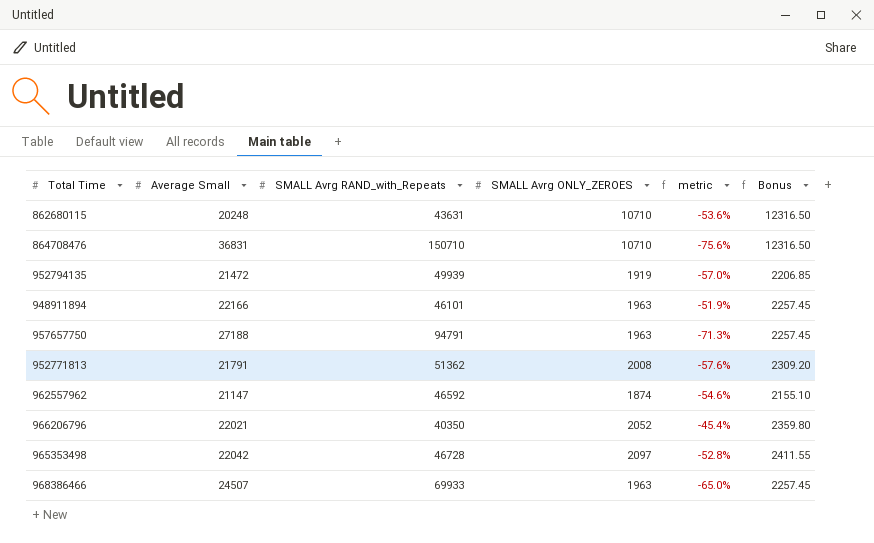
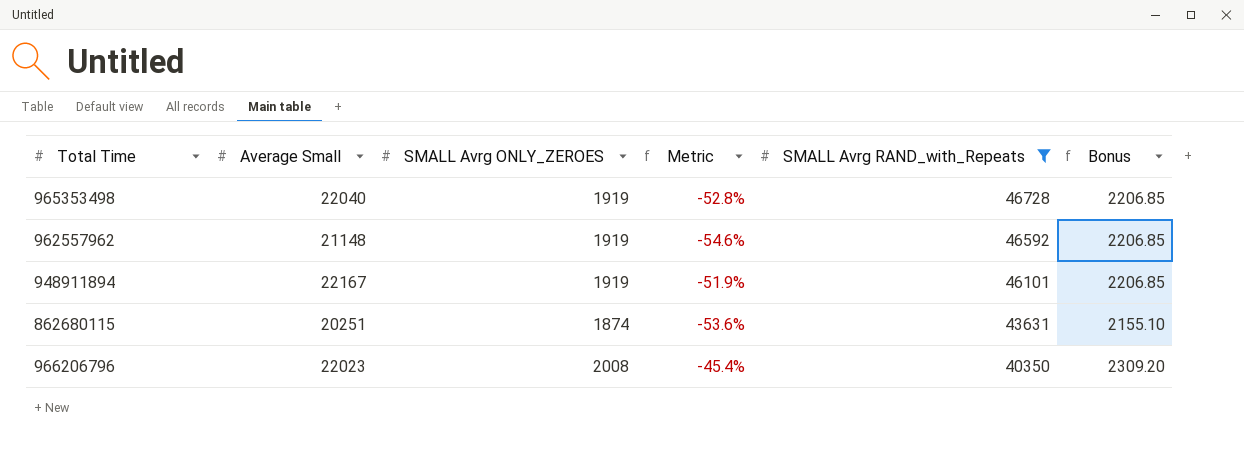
filter: none -> SMALL Avrg RAND_with_Repeats <= 46728
row order: none -> SMALL Avrg RAND_with_Repeats descending
column name: metric -> Metric
column SMALL Avrg RAND_with_Repeats | position: 3 -> 5
965353498 | Average Small: 22042 -> 22040
965353498 | SMALL Avrg ONLY_ZEROES: 2097 -> 1919
965353498 | Bonus: 2411.55 -> 2206.85
962557962 | Average Small: 21147 -> 21148
962557962 | SMALL Avrg ONLY_ZEROES: 1874 -> 1919
962557962 | Bonus: 2155.10 -> 2206.85
948911894 | Average Small: 22166 -> 22167
948911894 | SMALL Avrg ONLY_ZEROES: 1963 -> 1919
948911894 | Bonus: 2257.45 -> 2206.85
862680115 | Average Small: 20248 -> 20251
862680115 | SMALL Avrg ONLY_ZEROES: 10710 -> 1874
862680115 | Bonus: 12316.50 -> 2155.10
966206796 | Average Small: 22021 -> 22023
966206796 | SMALL Avrg ONLY_ZEROES: 2052 -> 2008
966206796 | Bonus: 2359.80 -> 2309.20

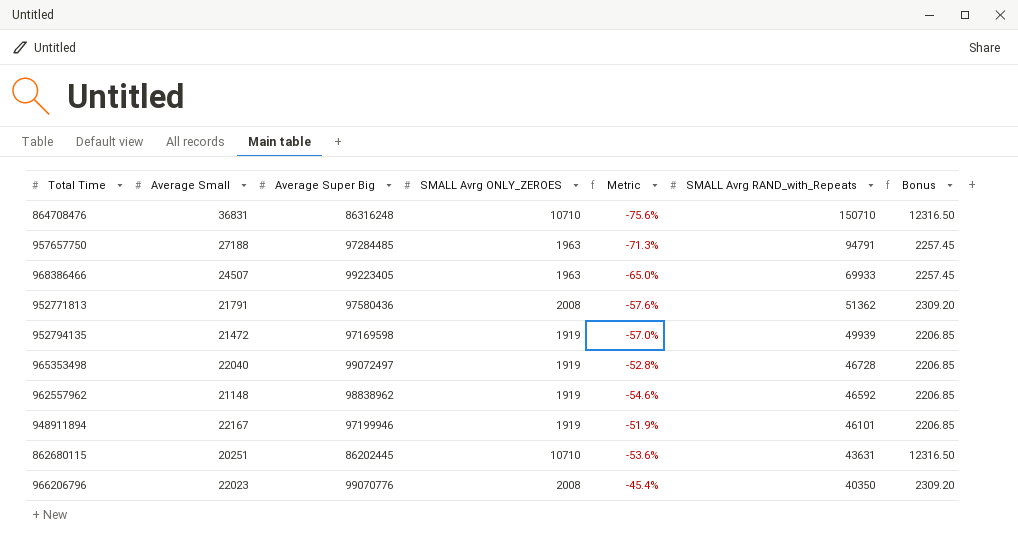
filter: SMALL Avrg RAND_with_Repeats <= 46728 -> none
column Average Super Big | position: none -> 3
862680115 | SMALL Avrg ONLY_ZEROES: 1874 -> 10710
862680115 | Bonus: 2155.10 -> 12316.50

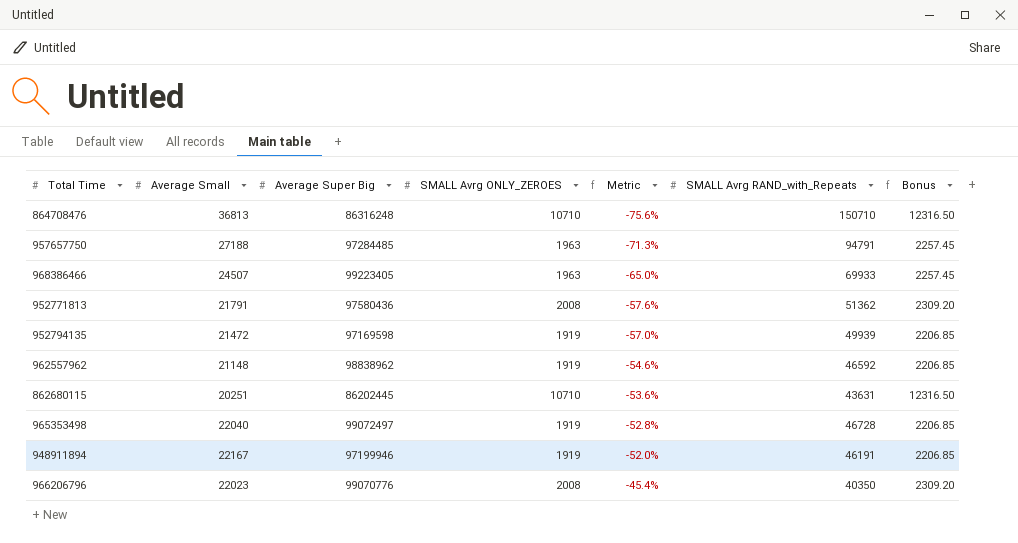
row order: SMALL Avrg RAND_with_Repeats descending -> Metric ascending
864708476 | Average Small: 36831 -> 36813
948911894 | Metric: -51.9% -> -52.0%
948911894 | SMALL Avrg RAND_with_Repeats: 46101 -> 46191

